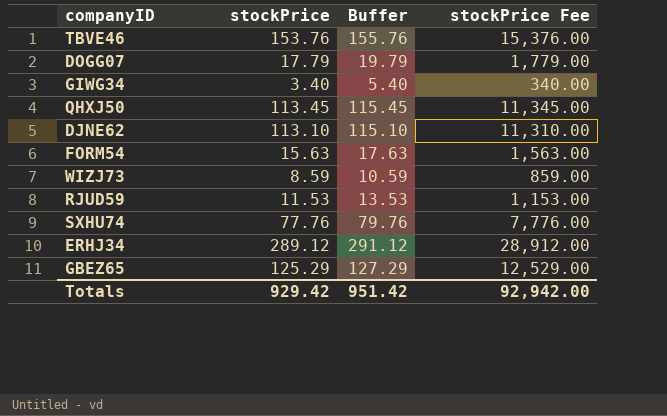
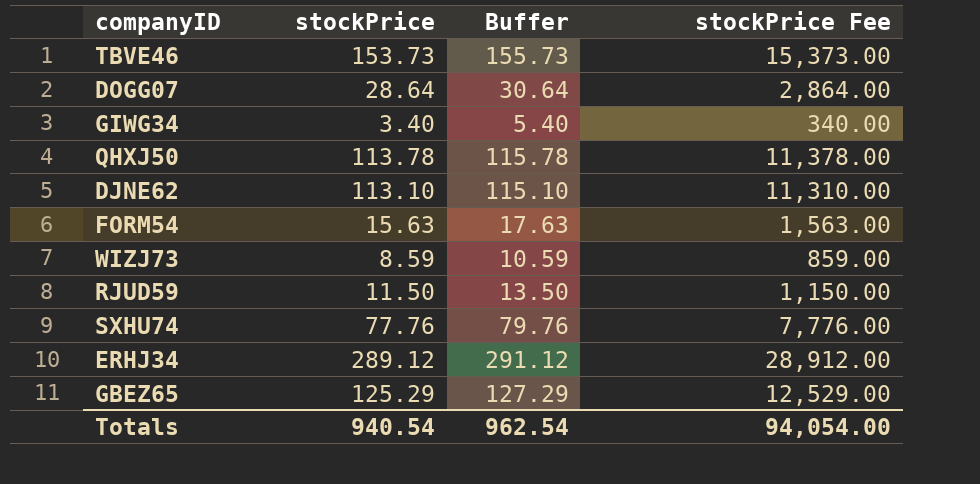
TBVE46 | stockPrice: 153.76 -> 153.73
TBVE46 | Buffer: 155.76 -> 155.73
TBVE46 | stockPrice Fee: 15,376.00 -> 15,373.00
DOGG07 | stockPrice: 17.79 -> 28.64
DOGG07 | Buffer: 19.79 -> 30.64
DOGG07 | stockPrice Fee: 1,779.00 -> 2,864.00
QHXJ50 | stockPrice: 113.45 -> 113.78
QHXJ50 | Buffer: 115.45 -> 115.78
QHXJ50 | stockPrice Fee: 11,345.00 -> 11,378.00
RJUD59 | stockPrice: 11.53 -> 11.50
RJUD59 | Buffer: 13.53 -> 13.50
RJUD59 | stockPrice Fee: 1,153.00 -> 1,150.00
Totals | stockPrice: 929.42 -> 940.54
Totals | Buffer: 951.42 -> 962.54
Totals | stockPrice Fee: 92,942.00 -> 94,054.00

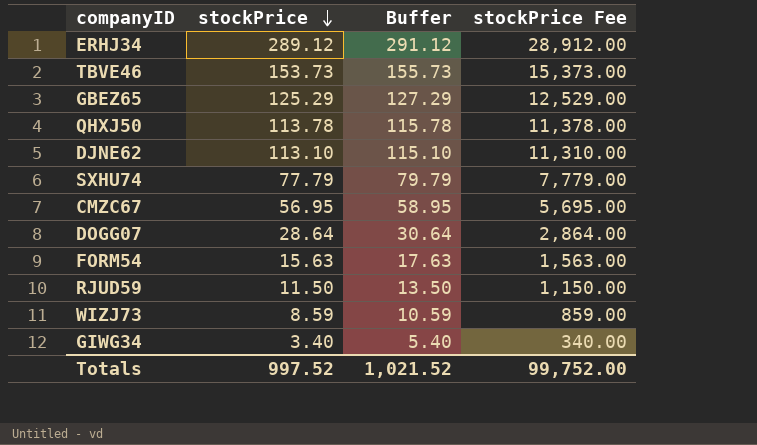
row order: none -> stockPrice descending
SXHU74 | stockPrice: 77.76 -> 77.79
SXHU74 | Buffer: 79.76 -> 79.79
SXHU74 | stockPrice Fee: 7,776.00 -> 7,779.00
row CMZC67: none -> 56.95 | 58.95 | 5,695.00
Totals | stockPrice: 940.54 -> 997.52
Totals | Buffer: 962.54 -> 1,021.52
Totals | stockPrice Fee: 94,054.00 -> 99,752.00

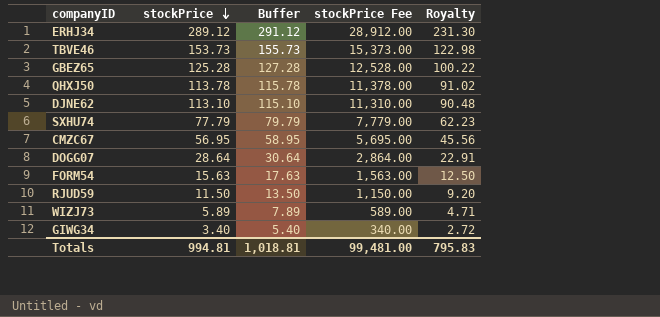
column Royalty | formula: none -> [stockPrice] * 0.8
GBEZ65 | stockPrice: 125.29 -> 125.28
GBEZ65 | Buffer: 127.29 -> 127.28
GBEZ65 | stockPrice Fee: 12,529.00 -> 12,528.00
WIZJ73 | stockPrice: 8.59 -> 5.89
WIZJ73 | Buffer: 10.59 -> 7.89
WIZJ73 | stockPrice Fee: 859.00 -> 589.00
Totals | stockPrice: 997.52 -> 994.81
Totals | Buffer: 1,021.52 -> 1,018.81
Totals | stockPrice Fee: 99,752.00 -> 99,481.00

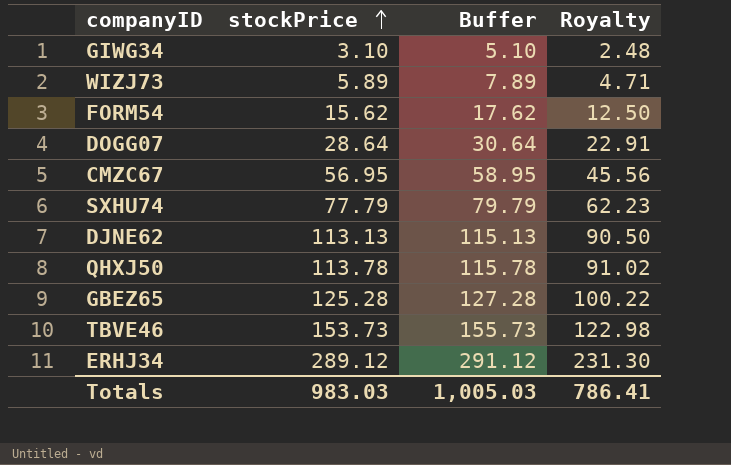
row order: stockPrice descending -> stockPrice ascending
column stockPrice Fee | formula: [stockPrice] * 100 -> none
row RJUD59: 11.50 | 13.50 | 1,150.00 | 9.20 -> none
GIWG34 | stockPrice: 3.40 -> 3.10
GIWG34 | Buffer: 5.40 -> 5.10
GIWG34 | Royalty: 2.72 -> 2.48
FORM54 | stockPrice: 15.63 -> 15.62
FORM54 | Buffer: 17.63 -> 17.62
DJNE62 | stockPrice: 113.10 -> 113.13
DJNE62 | Buffer: 115.10 -> 115.13
DJNE62 | Royalty: 90.48 -> 90.50
Totals | stockPrice: 994.81 -> 983.03
Totals | Buffer: 1,018.81 -> 1,005.03
Totals | Royalty: 795.83 -> 786.41

